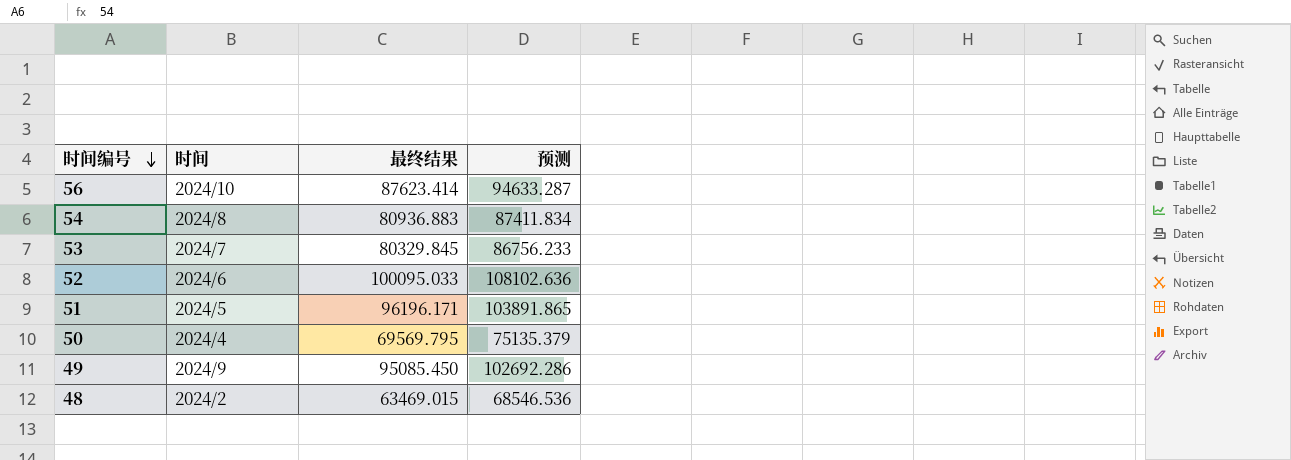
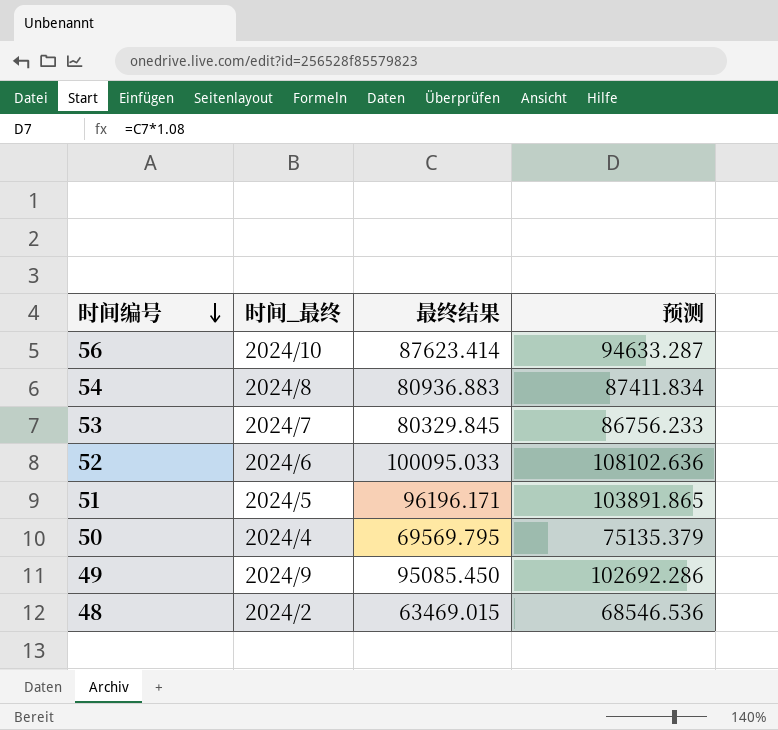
column name: 时间 -> 时间_最终

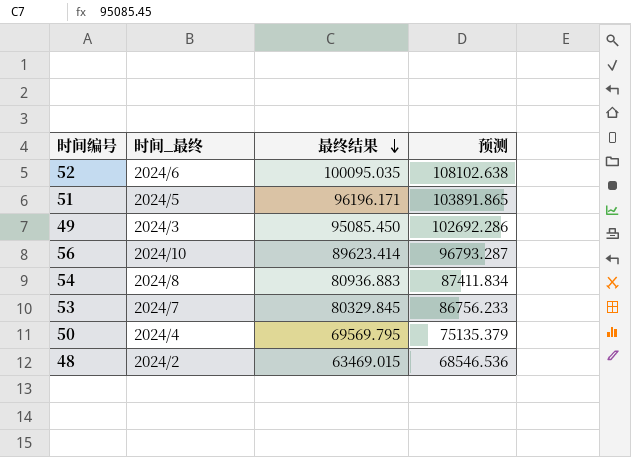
row order: 时间编号 descending -> 最终结果 descending
52 | 最终结果: 100095.033 -> 100095.035
52 | 预测: 108102.636 -> 108102.638
49 | 时间_最终: 2024/9 -> 2024/3
56 | 最终结果: 87623.414 -> 89623.414
56 | 预测: 94633.287 -> 96793.287

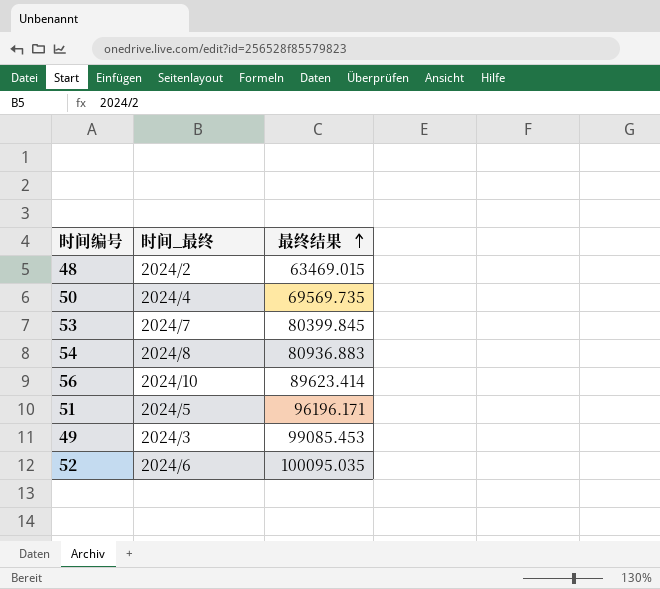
row order: 最终结果 descending -> 最终结果 ascending
column 预测 | formula: [最终结果] * 1.08 -> none
50 | 最终结果: 69569.795 -> 69569.735
53 | 最终结果: 80329.845 -> 80399.845
49 | 最终结果: 95085.450 -> 99085.453

